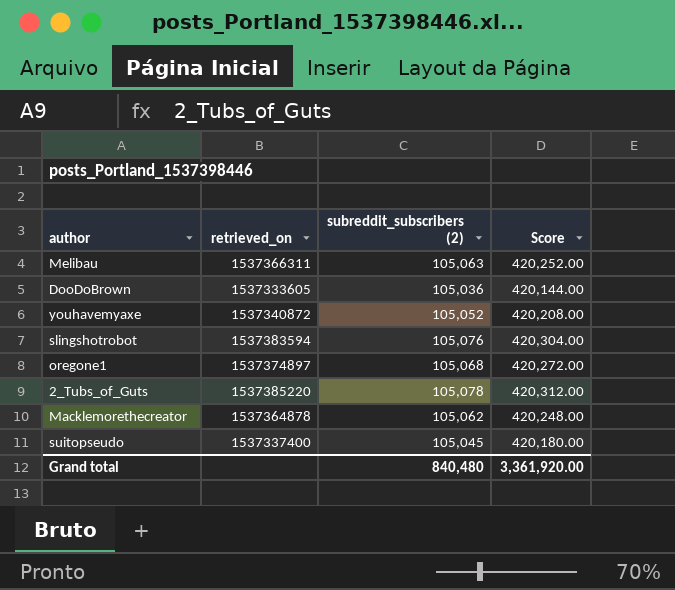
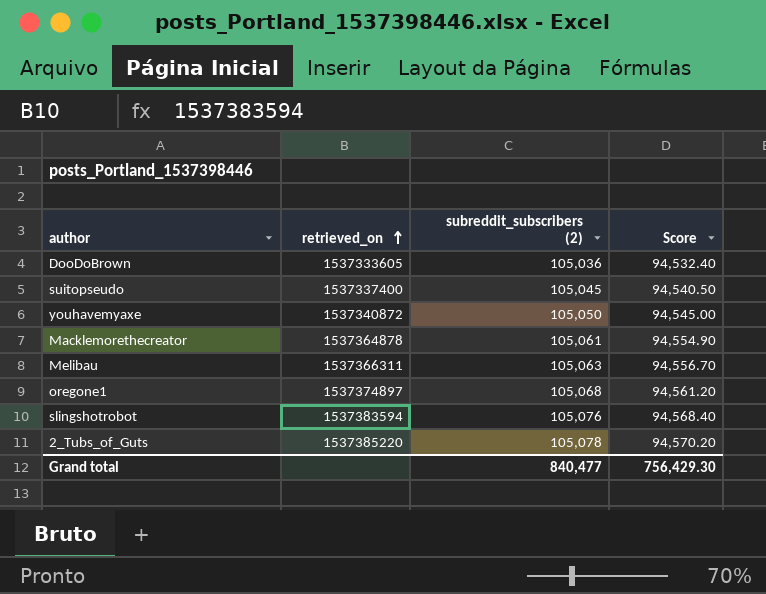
row order: none -> retrieved_on ascending
column Score | formula: [subreddit_subscribers (2)] * 4 -> [subreddit_subscribers (2)] * 0.9
youhavemyaxe | subreddit_subscribers (2): 105,052 -> 105,050
Macklemorethecreator | subreddit_subscribers (2): 105,062 -> 105,061
Grand total | subreddit_subscribers (2): 840,480 -> 840,477
Grand total | Score: 3,361,920.00 -> 756,429.30

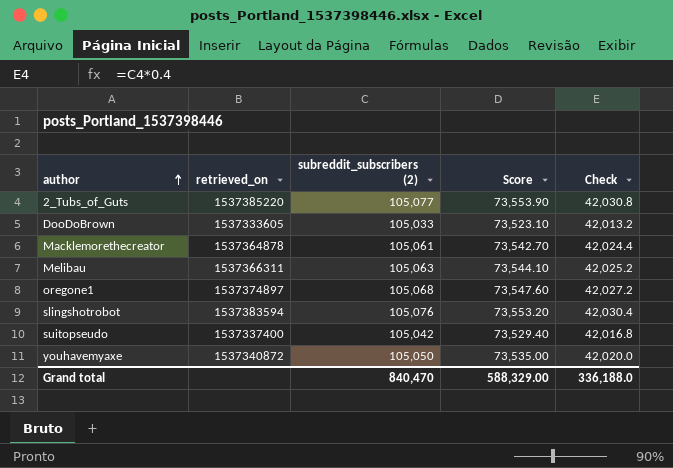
row order: retrieved_on ascending -> author ascending
column Score | formula: [subreddit_subscribers (2)] * 0.9 -> [subreddit_subscribers (2)] * 0.7
column Check | formula: none -> [subreddit_subscribers (2)] * 0.4
2_Tubs_of_Guts | subreddit_subscribers (2): 105,078 -> 105,077
DooDoBrown | subreddit_subscribers (2): 105,036 -> 105,033
suitopseudo | subreddit_subscribers (2): 105,045 -> 105,042
Grand total | subreddit_subscribers (2): 840,477 -> 840,470
Grand total | Score: 756,429.30 -> 588,329.00

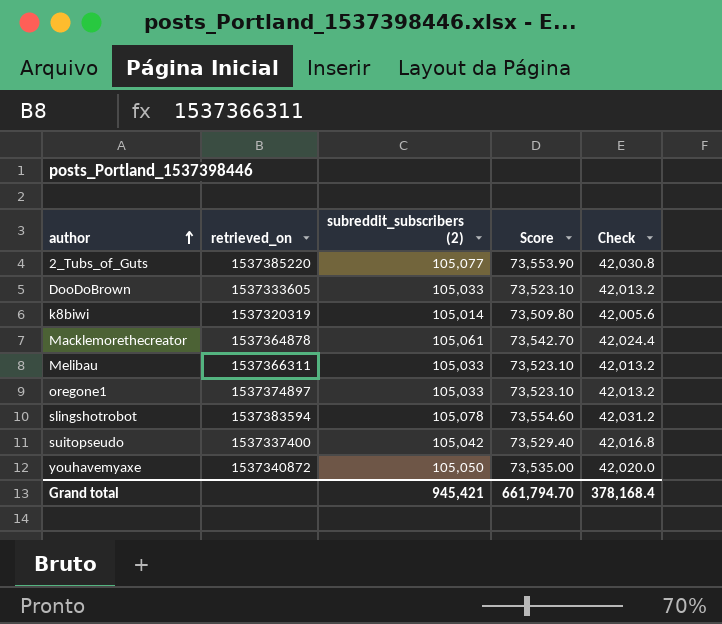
row k8biwi: none -> 1537320319 | 105,014 | 73,509.80 | 42,005.6
Melibau | subreddit_subscribers (2): 105,063 -> 105,033
Melibau | Score: 73,544.10 -> 73,523.10
Melibau | Check: 42,025.2 -> 42,013.2
oregone1 | subreddit_subscribers (2): 105,068 -> 105,033
oregone1 | Score: 73,547.60 -> 73,523.10
oregone1 | Check: 42,027.2 -> 42,013.2
slingshotrobot | subreddit_subscribers (2): 105,076 -> 105,078
slingshotrobot | Score: 73,553.20 -> 73,554.60
slingshotrobot | Check: 42,030.4 -> 42,031.2
Grand total | subreddit_subscribers (2): 840,470 -> 945,421
Grand total | Score: 588,329.00 -> 661,794.70
Grand total | Check: 336,188.0 -> 378,168.4

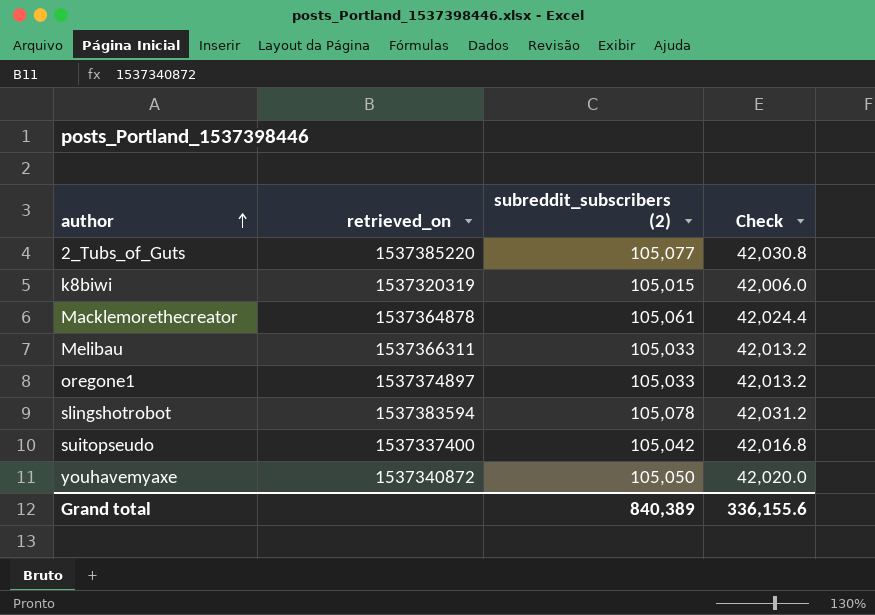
column Score | formula: [subreddit_subscribers (2)] * 0.7 -> none
row DooDoBrown: 1537333605 | 105,033 | 73,523.10 | 42,013.2 -> none
k8biwi | subreddit_subscribers (2): 105,014 -> 105,015
k8biwi | Check: 42,005.6 -> 42,006.0
Grand total | subreddit_subscribers (2): 945,421 -> 840,389
Grand total | Check: 378,168.4 -> 336,155.6

